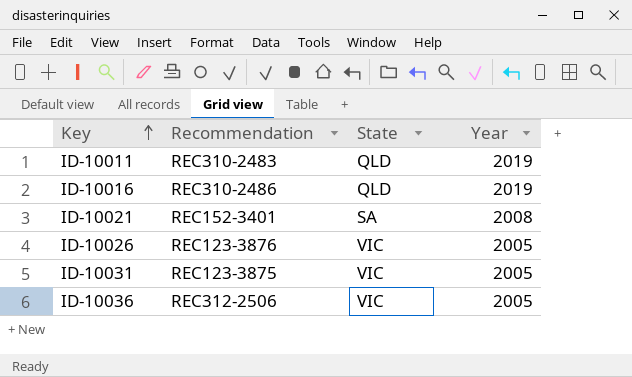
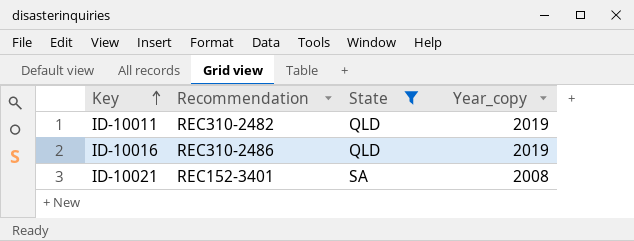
filter: none -> State != VIC
column name: Year -> Year_copy
ID-10011 | Recommendation: REC310-2483 -> REC310-2482

